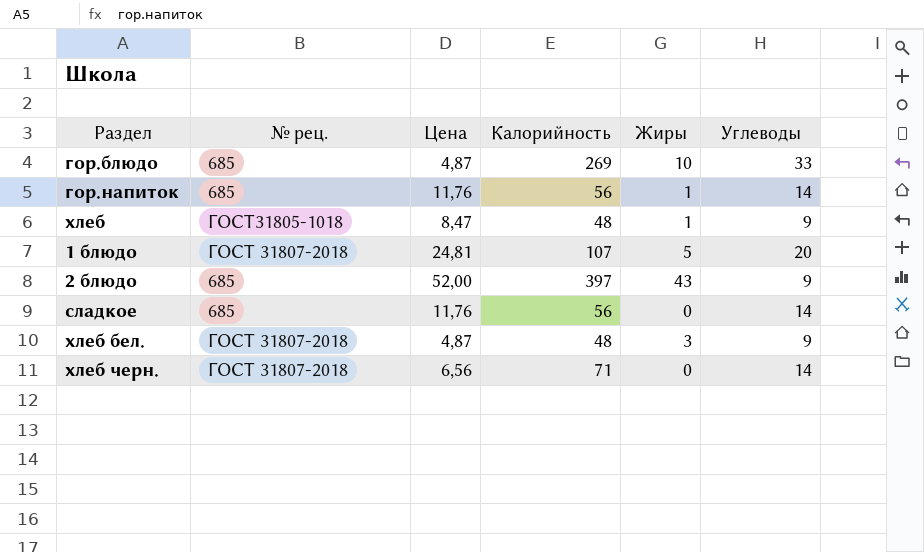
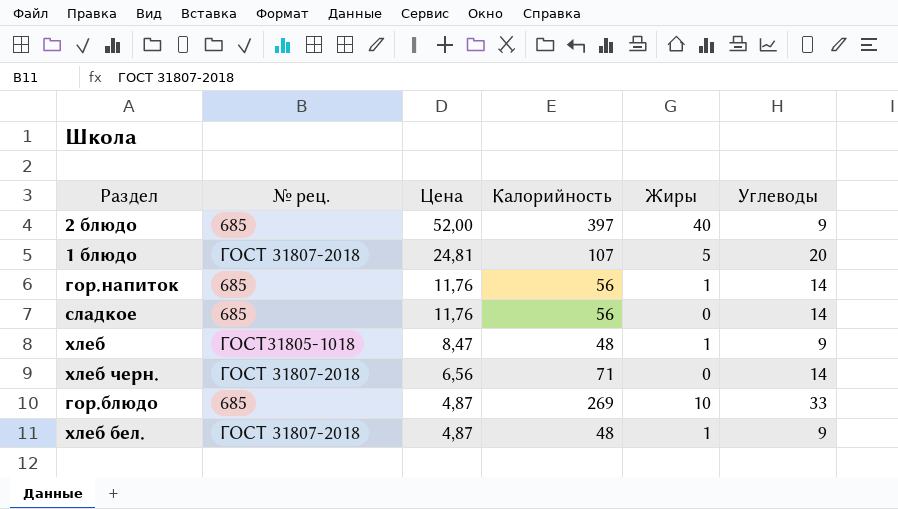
row order: none -> Цена descending
2 блюдо | Жиры: 43 -> 40
хлеб бел. | Жиры: 3 -> 1

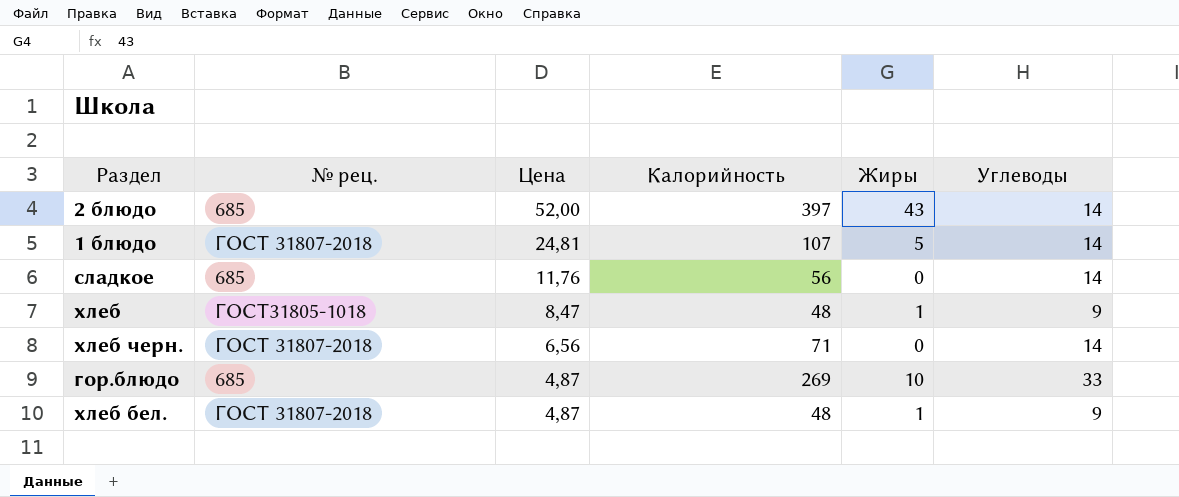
row гор.напиток: 685 | 11,76 | 56 | 1 | 14 -> none
2 блюдо | Жиры: 40 -> 43
2 блюдо | Углеводы: 9 -> 14
1 блюдо | Углеводы: 20 -> 14

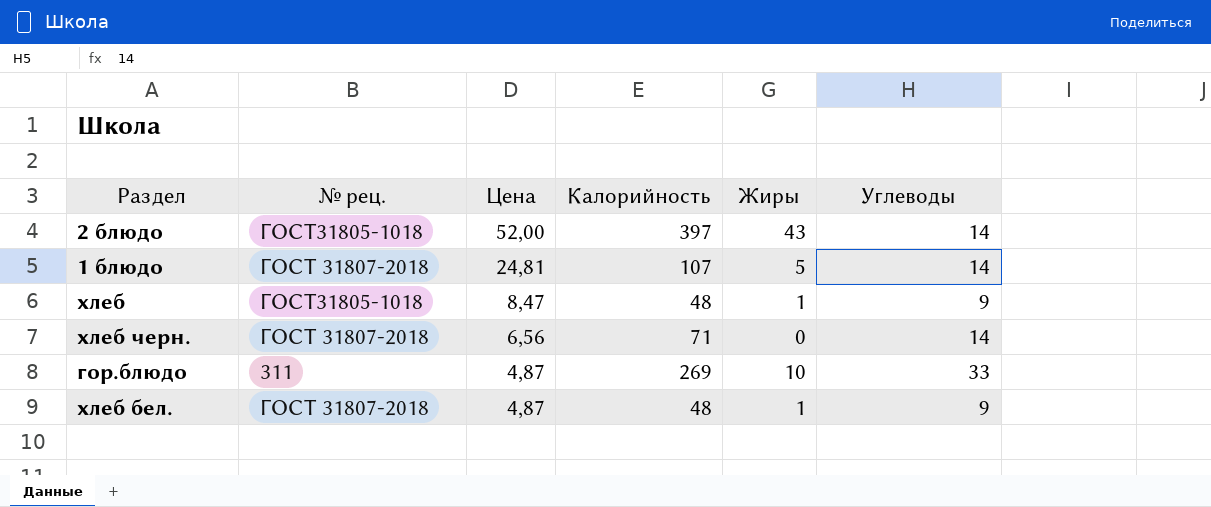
row сладкое: 685 | 11,76 | 56 | 0 | 14 -> none
2 блюдо | № рец.: 685 -> ГОСТ31805-1018
гор.блюдо | № рец.: 685 -> 311

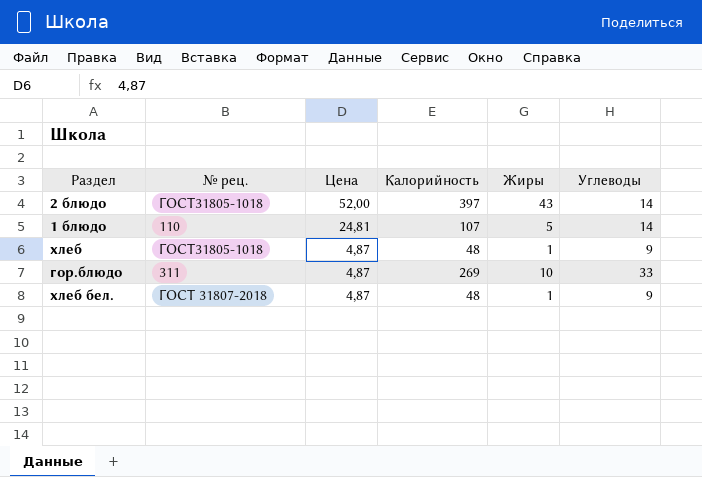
row хлеб черн.: ГОСТ 31807-2018 | 6,56 | 71 | 0 | 14 -> none
1 блюдо | № рец.: ГОСТ 31807-2018 -> 110
хлеб | Цена: 8,47 -> 4,87

